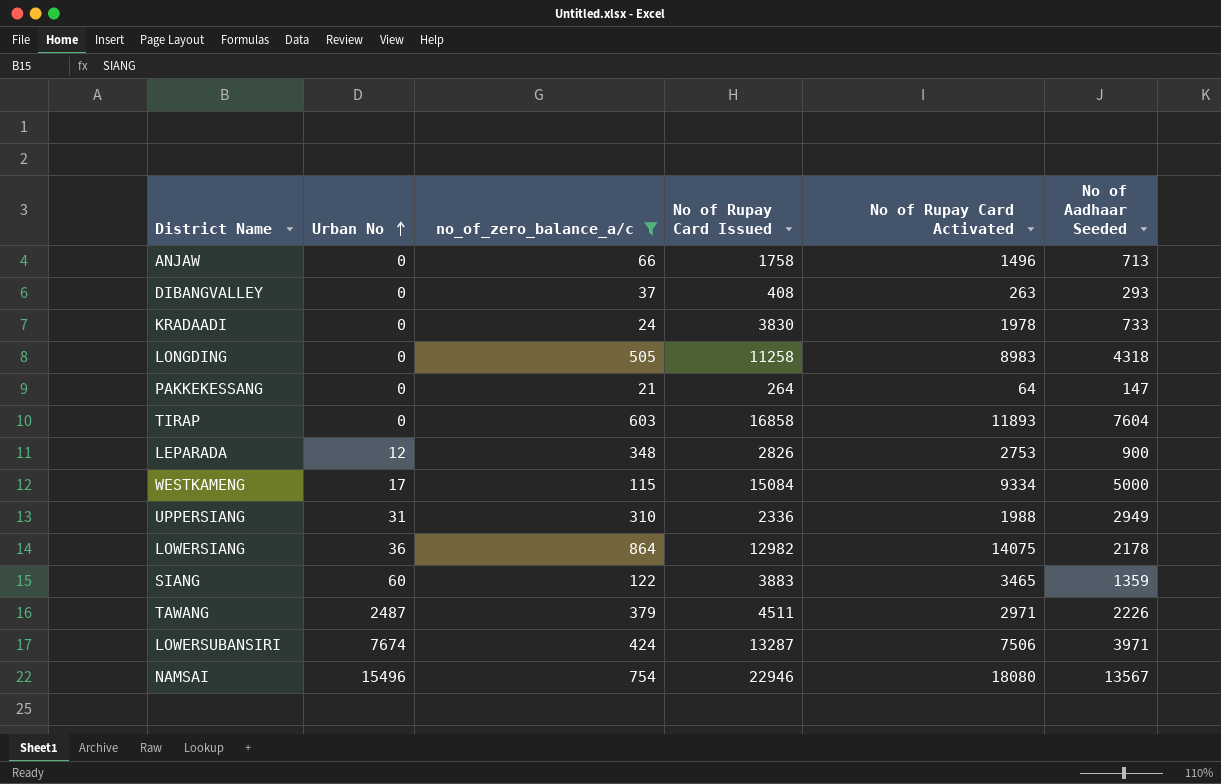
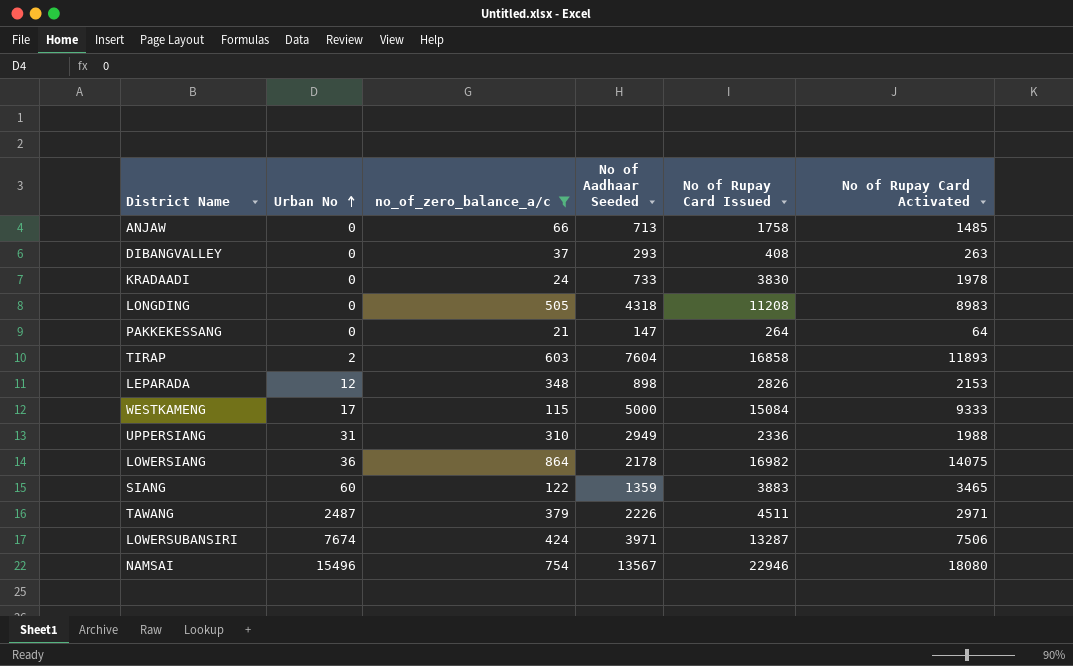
column No of Aadhaar Seeded | position: 6 -> 4
ANJAW | No of Rupay Card Activated: 1496 -> 1485
LONGDING | No of Rupay Card Issued: 11258 -> 11208
TIRAP | Urban No: 0 -> 2
LEPARADA | No of Aadhaar Seeded: 900 -> 898
LEPARADA | No of Rupay Card Activated: 2753 -> 2153
WESTKAMENG | No of Rupay Card Activated: 9334 -> 9333
LOWERSIANG | No of Rupay Card Issued: 12982 -> 16982

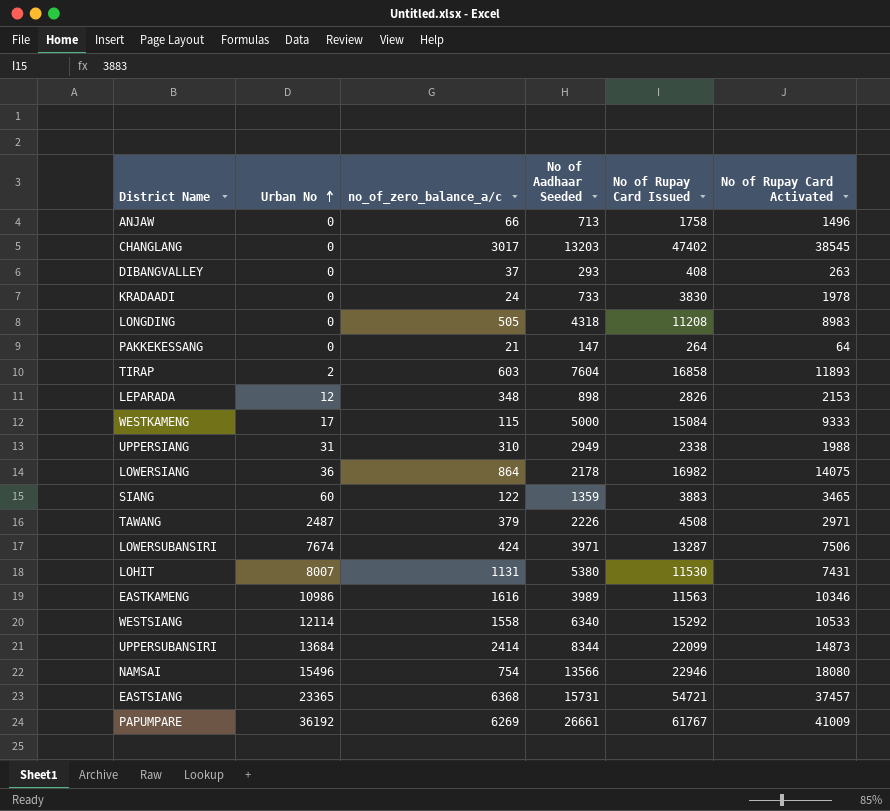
filter: no_of_zero_balance_a/c <= 864 -> none
ANJAW | No of Rupay Card Activated: 1485 -> 1496
UPPERSIANG | No of Rupay Card Issued: 2336 -> 2338
TAWANG | No of Rupay Card Issued: 4511 -> 4508
NAMSAI | No of Aadhaar Seeded: 13567 -> 13566

